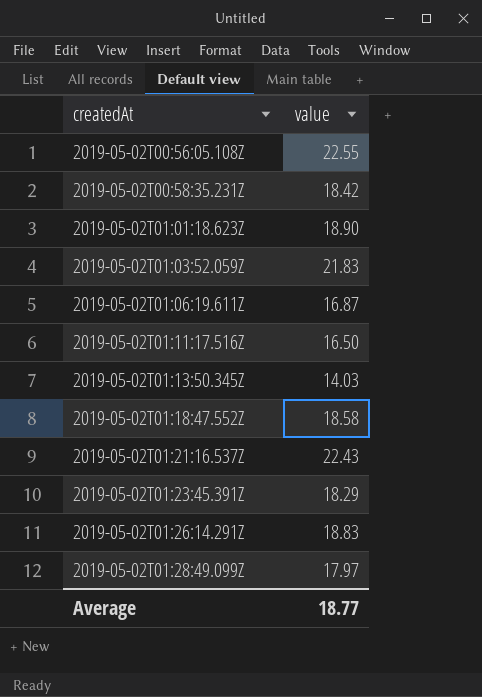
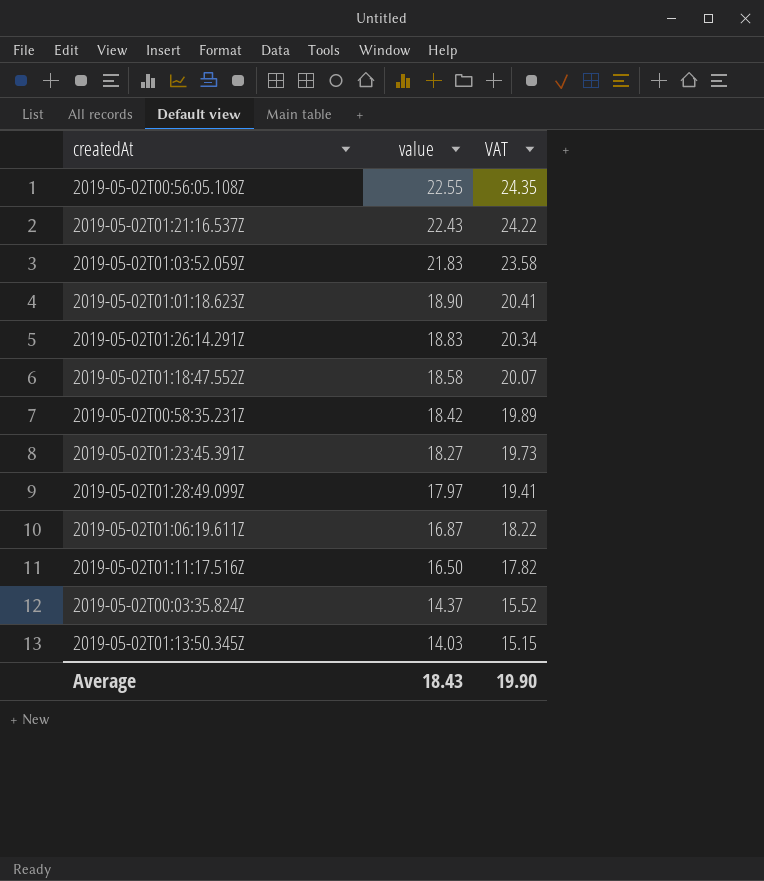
row order: createdAt ascending -> value descending
column VAT | formula: none -> [value] * 1.08
2019-05-02T01:23:45.391Z | value: 18.29 -> 18.27
row 2019-05-02T00:03:35.824Z: none -> 14.37 | 15.52
Average | value: 18.77 -> 18.43

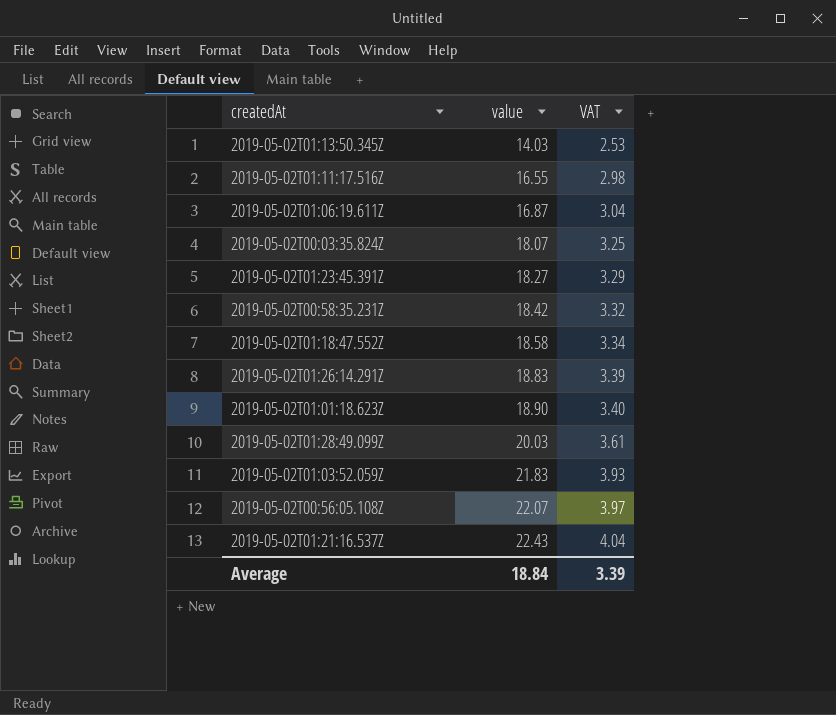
row order: value descending -> value ascending
column VAT | formula: [value] * 1.08 -> [value] * 0.18
2019-05-02T01:11:17.516Z | value: 16.50 -> 16.55
2019-05-02T00:03:35.824Z | value: 14.37 -> 18.07
2019-05-02T01:28:49.099Z | value: 17.97 -> 20.03
2019-05-02T00:56:05.108Z | value: 22.55 -> 22.07
Average | value: 18.43 -> 18.84
Average | VAT: 19.90 -> 3.39

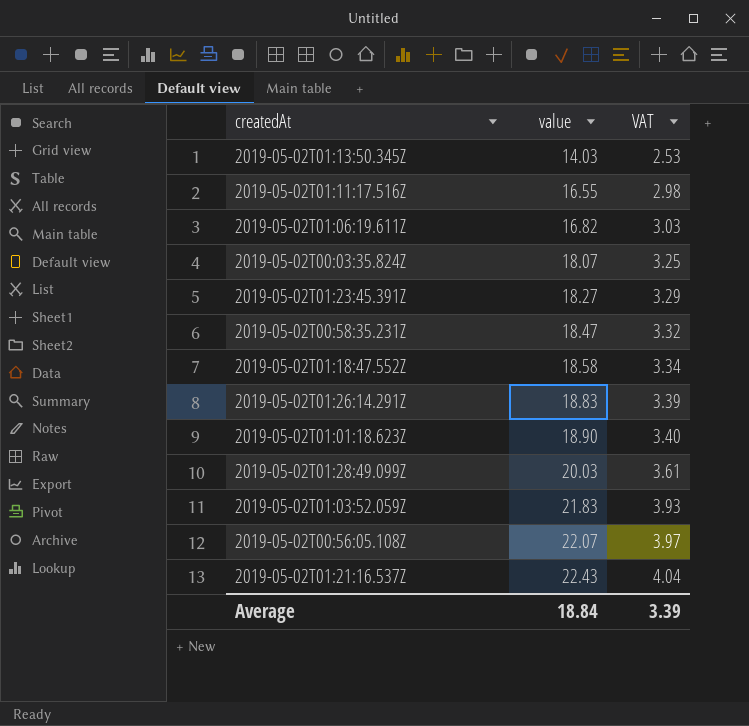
2019-05-02T01:06:19.611Z | value: 16.87 -> 16.82
2019-05-02T01:06:19.611Z | VAT: 3.04 -> 3.03
2019-05-02T00:58:35.231Z | value: 18.42 -> 18.47

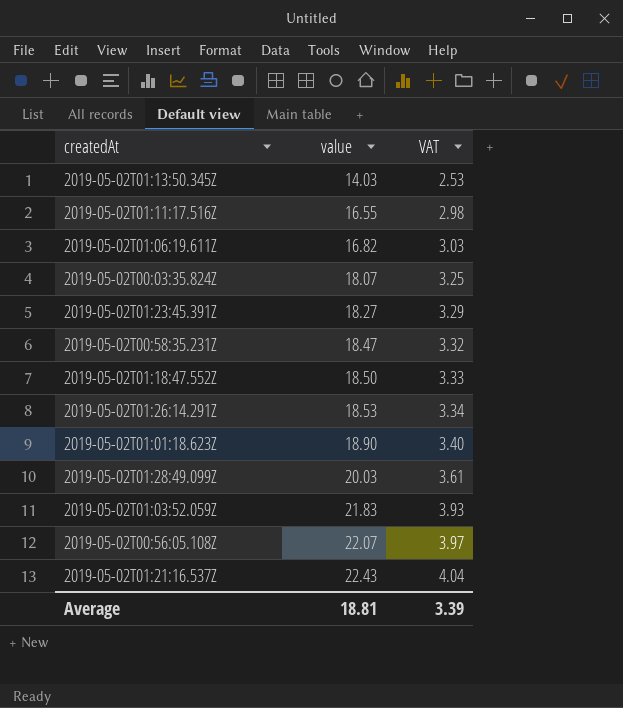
2019-05-02T01:18:47.552Z | value: 18.58 -> 18.50
2019-05-02T01:18:47.552Z | VAT: 3.34 -> 3.33
2019-05-02T01:26:14.291Z | value: 18.83 -> 18.53
2019-05-02T01:26:14.291Z | VAT: 3.39 -> 3.34
Average | value: 18.84 -> 18.81

